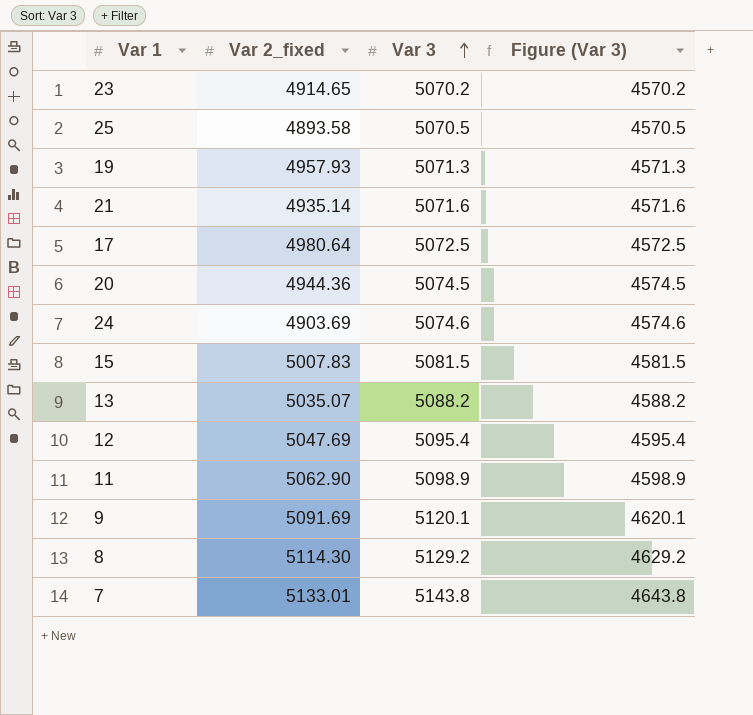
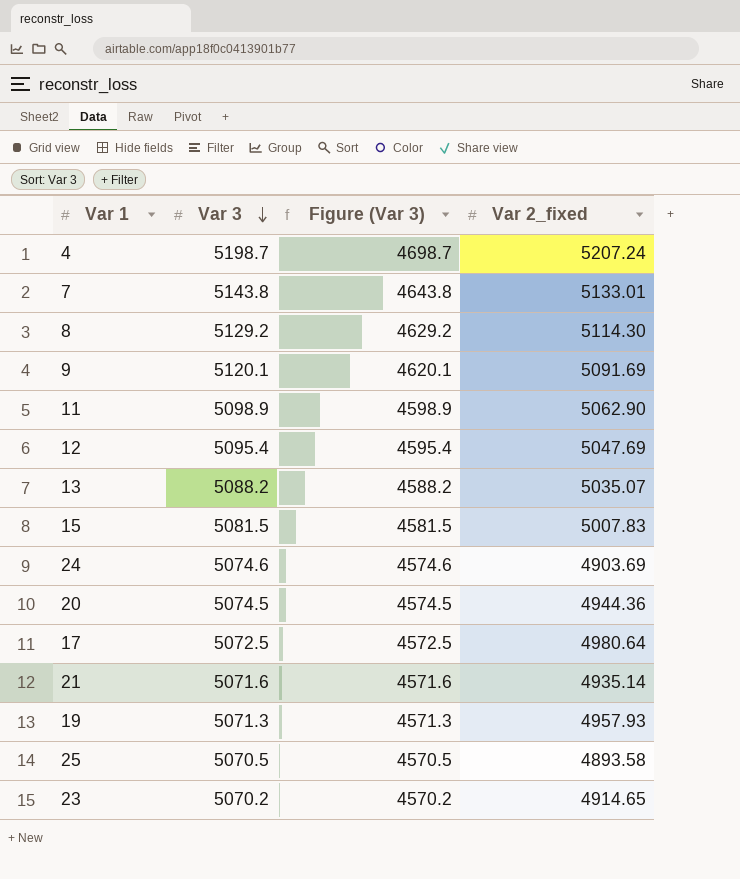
row order: Var 3 ascending -> Var 3 descending
column Var 2_fixed | position: 2 -> 4
row 4: none -> 5198.7 | 4698.7 | 5207.24

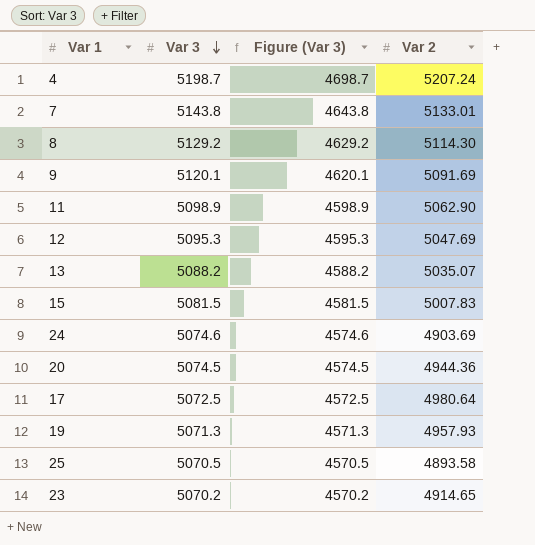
column name: Var 2_fixed -> Var 2
row 21: 5071.6 | 4571.6 | 4935.14 -> none
12 | Var 3: 5095.4 -> 5095.3
12 | Figure (Var 3): 4595.4 -> 4595.3

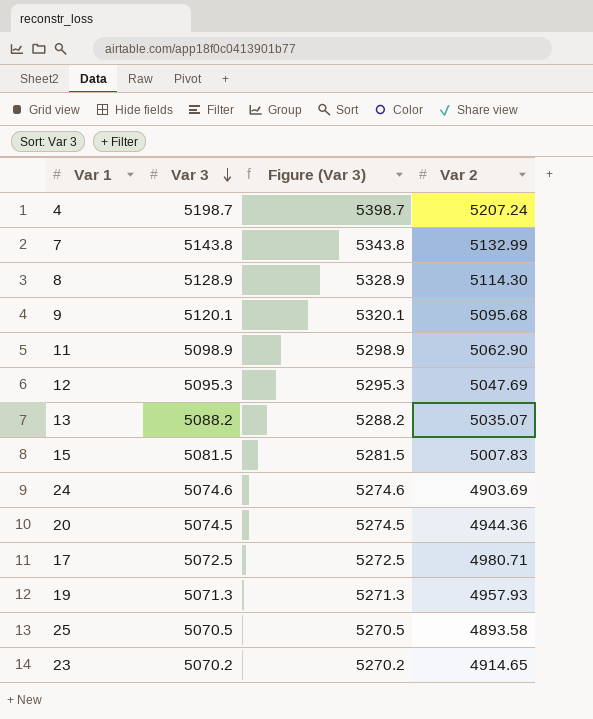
column Figure (Var 3) | formula: [Var 3] - 500 -> [Var 3] + 200
7 | Var 2: 5133.01 -> 5132.99
8 | Var 3: 5129.2 -> 5128.9
9 | Var 2: 5091.69 -> 5095.68
17 | Var 2: 4980.64 -> 4980.71

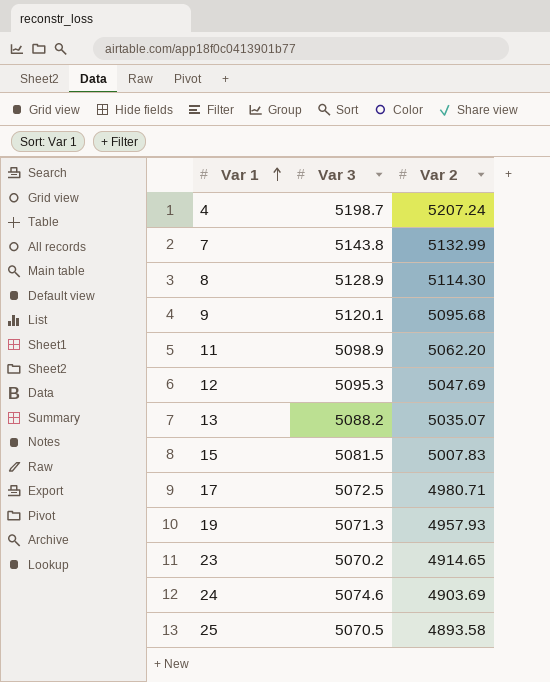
row order: Var 3 descending -> Var 1 ascending
column Figure (Var 3) | formula: [Var 3] + 200 -> none
row 20: 5074.5 | 5274.5 | 4944.36 -> none
11 | Var 2: 5062.90 -> 5062.20

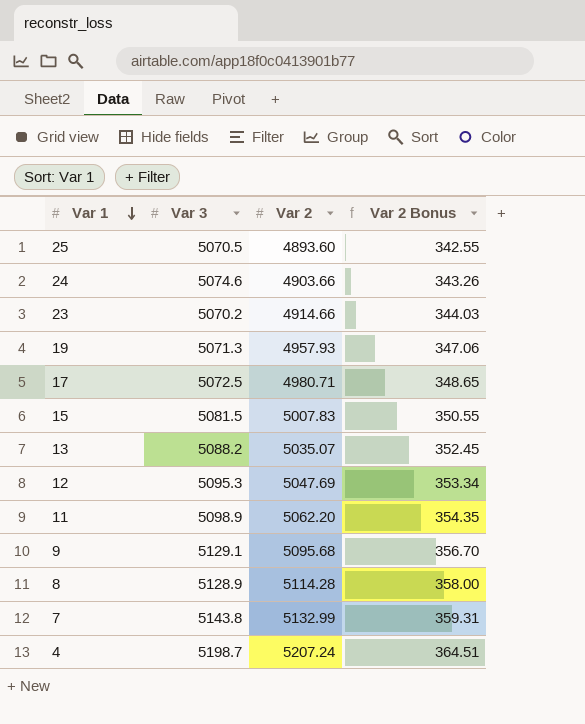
row order: Var 1 ascending -> Var 1 descending
column Var 2 Bonus | formula: none -> [Var 2] * 0.07
25 | Var 2: 4893.58 -> 4893.60
24 | Var 2: 4903.69 -> 4903.66
23 | Var 2: 4914.65 -> 4914.66
9 | Var 3: 5120.1 -> 5129.1
8 | Var 2: 5114.30 -> 5114.28

